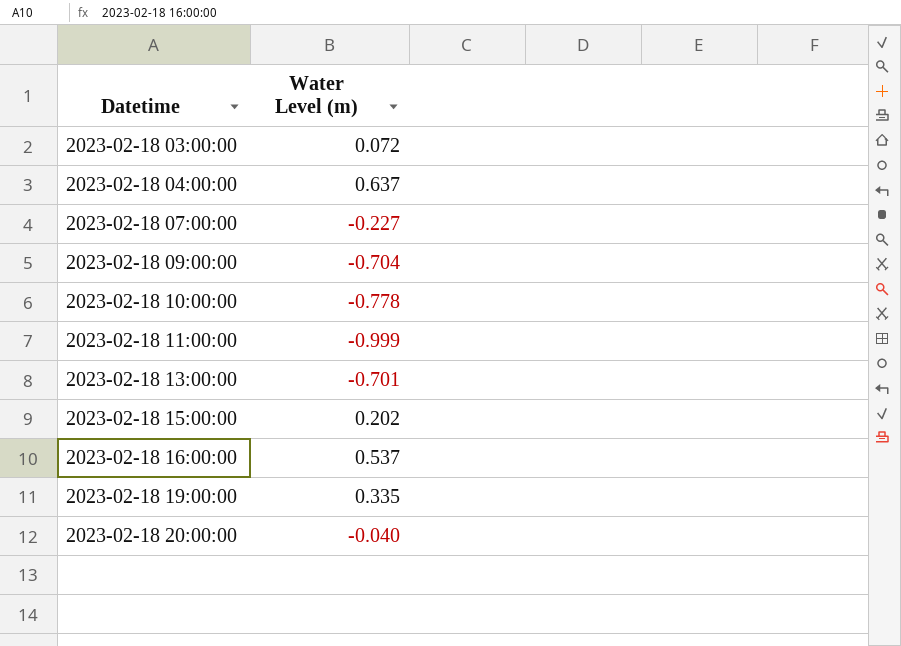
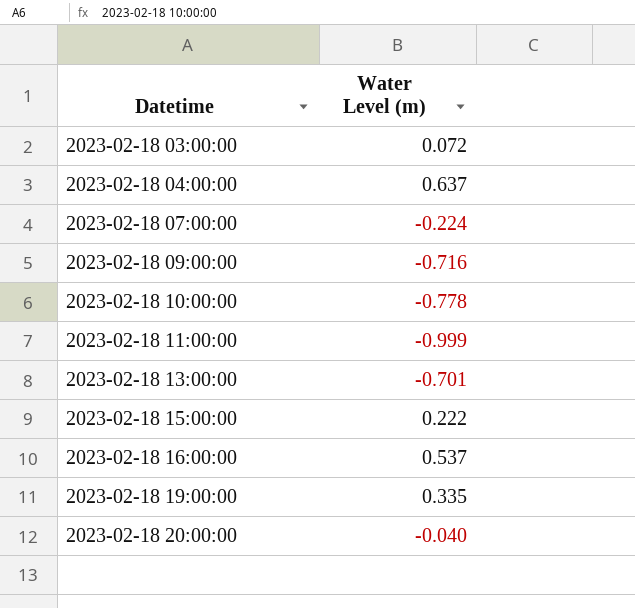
2023-02-18 07:00:00 | Water Level (m): -0.227 -> -0.224
2023-02-18 09:00:00 | Water Level (m): -0.704 -> -0.716
2023-02-18 15:00:00 | Water Level (m): 0.202 -> 0.222

